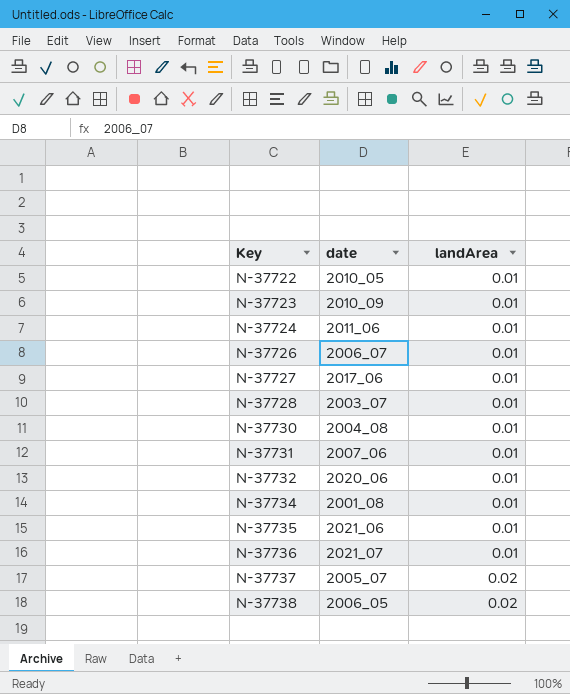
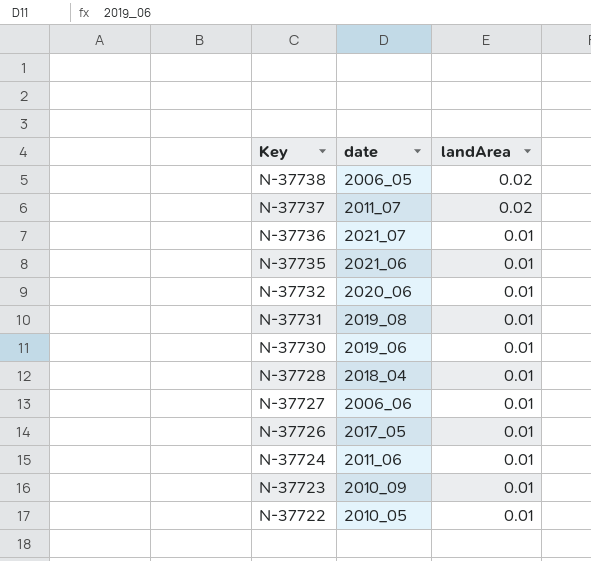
row order: Key ascending -> Key descending
row N-37734: 2001_08 | 0.01 -> none
N-37737 | date: 2005_07 -> 2011_07
N-37731 | date: 2007_06 -> 2019_08
N-37730 | date: 2004_08 -> 2019_06
N-37728 | date: 2003_07 -> 2018_04
N-37727 | date: 2017_06 -> 2006_06
N-37726 | date: 2006_07 -> 2017_05

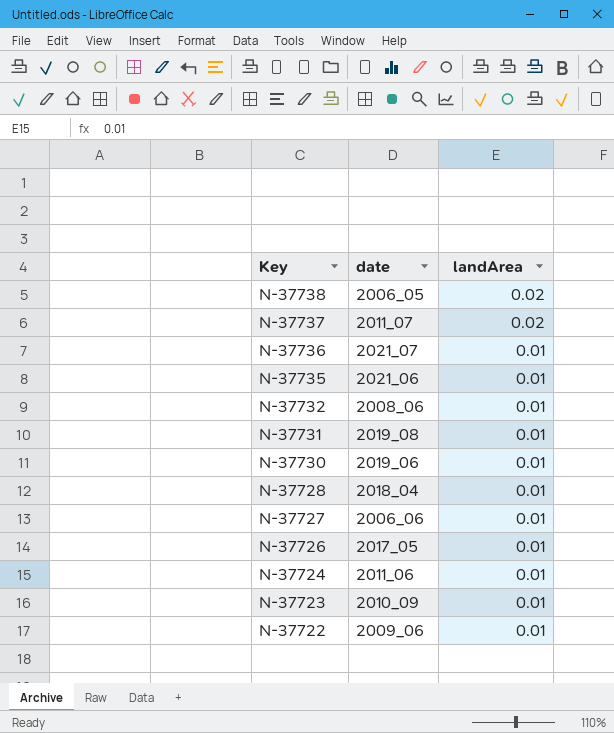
N-37732 | date: 2020_06 -> 2008_06
N-37722 | date: 2010_05 -> 2009_06

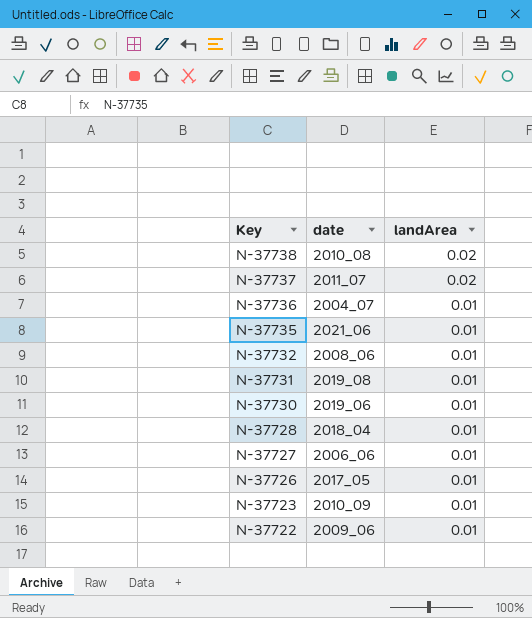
row N-37724: 2011_06 | 0.01 -> none
N-37738 | date: 2006_05 -> 2010_08
N-37736 | date: 2021_07 -> 2004_07

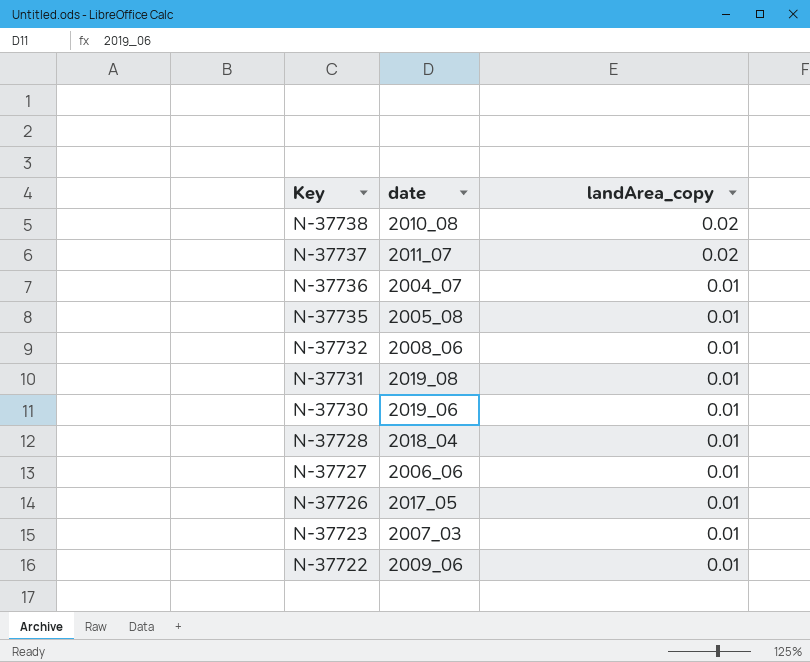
column name: landArea -> landArea_copy
N-37735 | date: 2021_06 -> 2005_08
N-37723 | date: 2010_09 -> 2007_03

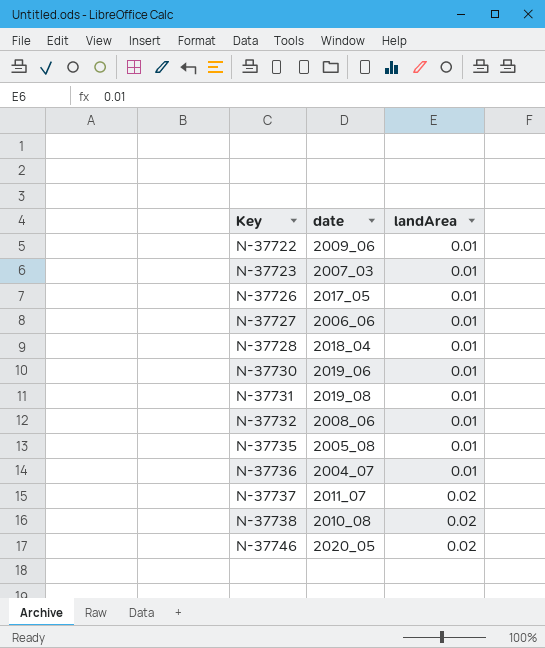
row order: Key descending -> Key ascending
column name: landArea_copy -> landArea
row N-37746: none -> 2020_05 | 0.02

